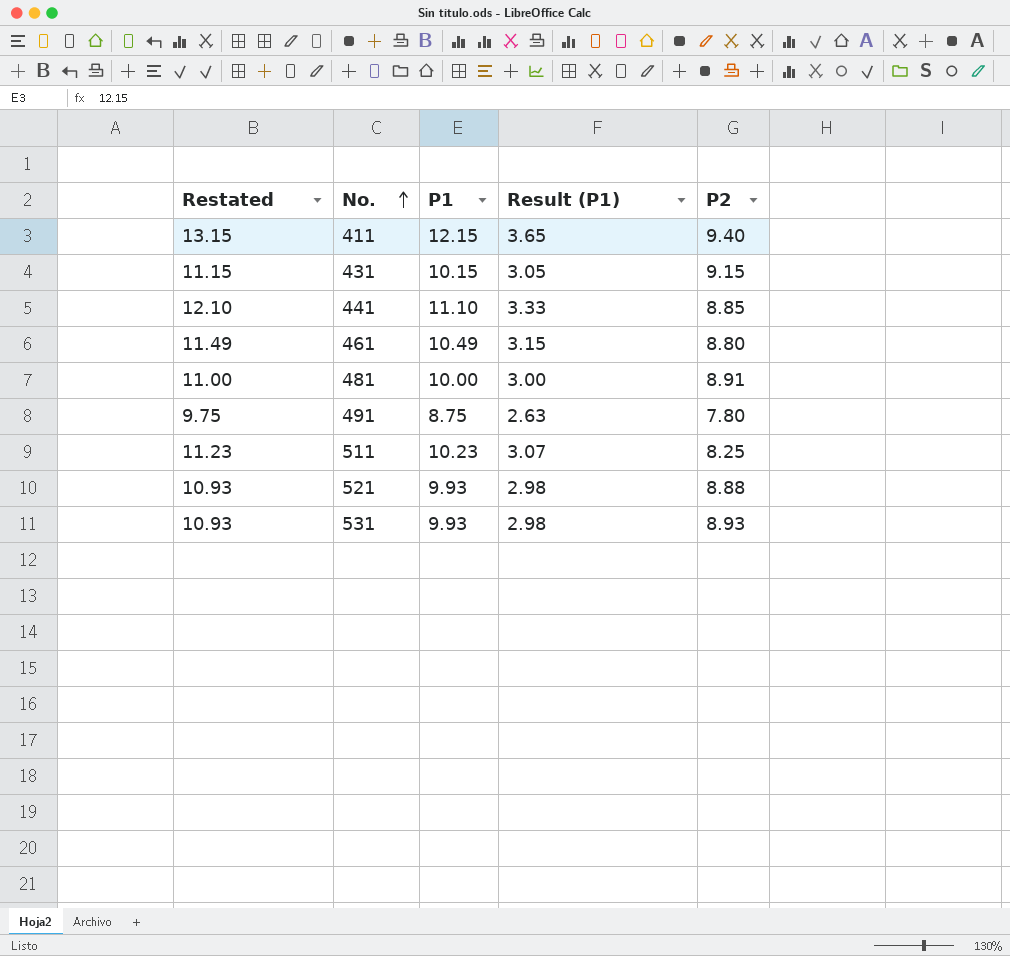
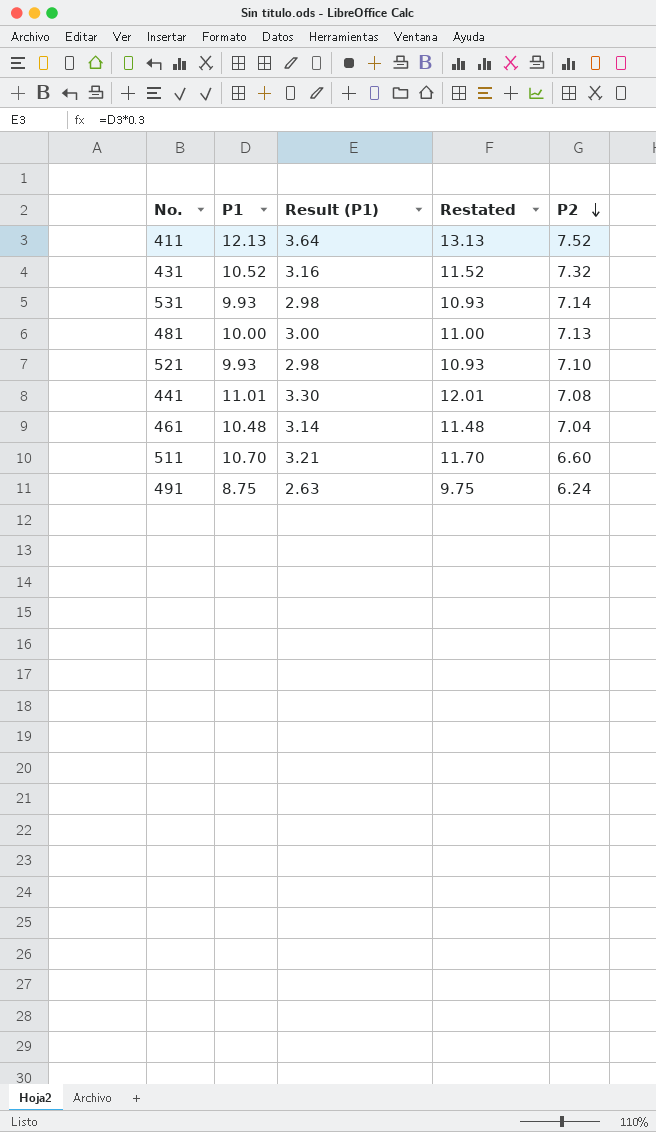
row order: No. ascending -> P2 descending
column Restated | position: 1 -> 4
411 | P1: 12.15 -> 12.13
411 | Result (P1): 3.65 -> 3.64
411 | Restated: 13.15 -> 13.13
411 | P2: 9.40 -> 7.52
431 | P1: 10.15 -> 10.52
431 | Result (P1): 3.05 -> 3.16
431 | Restated: 11.15 -> 11.52
431 | P2: 9.15 -> 7.32
531 | P2: 8.93 -> 7.14
481 | P2: 8.91 -> 7.13
521 | P2: 8.88 -> 7.10
441 | P1: 11.10 -> 11.01
441 | Result (P1): 3.33 -> 3.30
441 | Restated: 12.10 -> 12.01
441 | P2: 8.85 -> 7.08
461 | P1: 10.49 -> 10.48
461 | Result (P1): 3.15 -> 3.14
461 | Restated: 11.49 -> 11.48
461 | P2: 8.80 -> 7.04
511 | P1: 10.23 -> 10.70
511 | Result (P1): 3.07 -> 3.21
511 | Restated: 11.23 -> 11.70
511 | P2: 8.25 -> 6.60
491 | P2: 7.80 -> 6.24

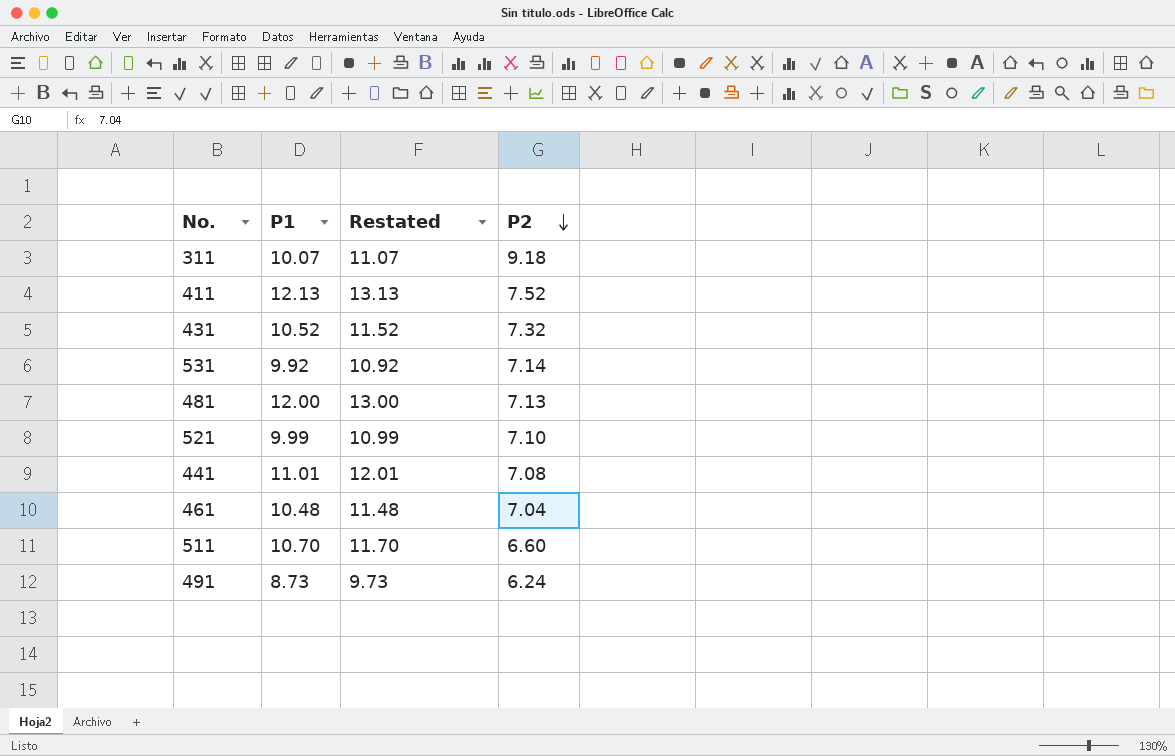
column Result (P1) | formula: [P1] * 0.3 -> none
row 311: none -> 10.07 | 11.07 | 9.18
531 | P1: 9.93 -> 9.92
531 | Restated: 10.93 -> 10.92
481 | P1: 10.00 -> 12.00
481 | Restated: 11.00 -> 13.00
521 | P1: 9.93 -> 9.99
521 | Restated: 10.93 -> 10.99
491 | P1: 8.75 -> 8.73
491 | Restated: 9.75 -> 9.73

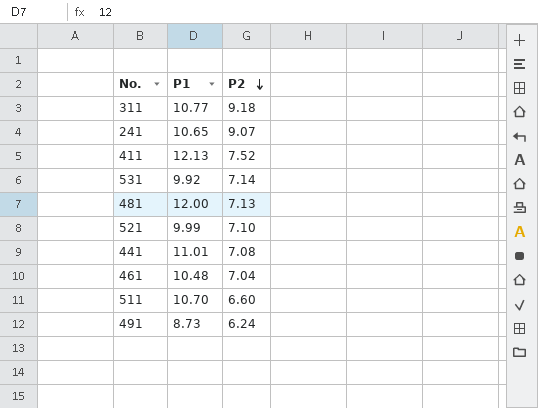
column Restated | formula: [P1] + 1 -> none
row 431: 10.52 | 11.52 | 7.32 -> none
311 | P1: 10.07 -> 10.77
row 241: none -> 10.65 | 9.07

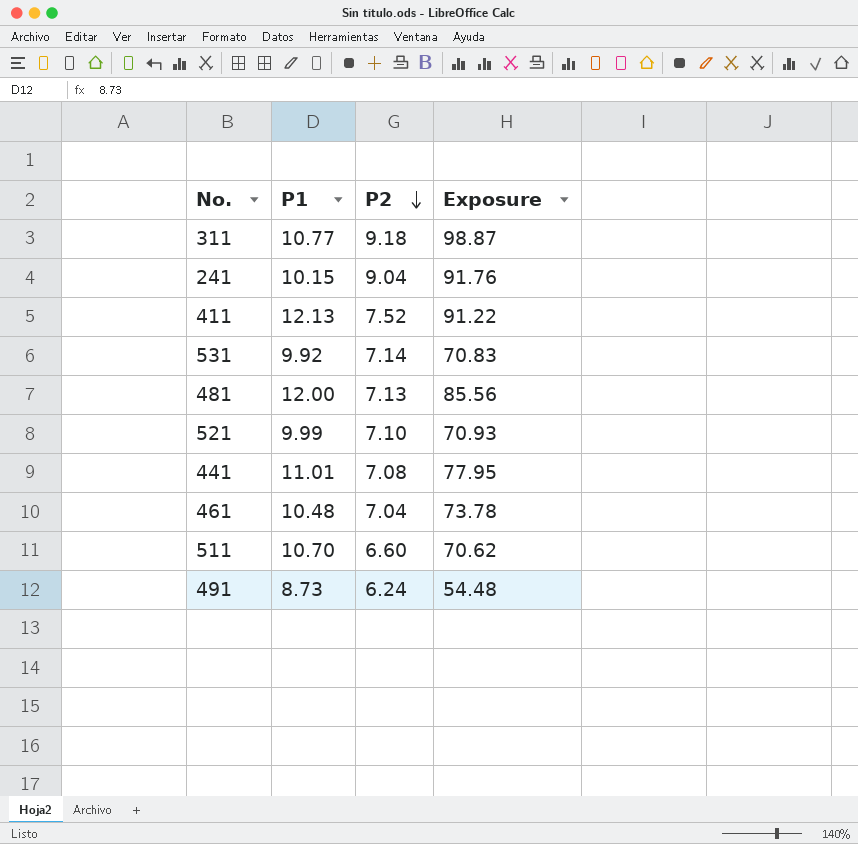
column Exposure | formula: none -> [P1] * [P2]
241 | P1: 10.65 -> 10.15
241 | P2: 9.07 -> 9.04

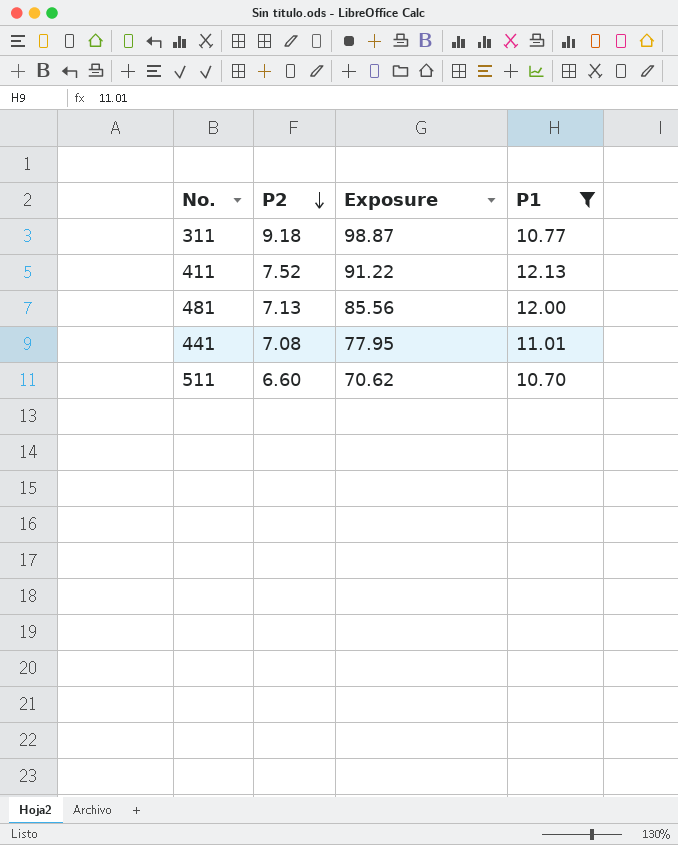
filter: none -> P1 >= 10.70
column P1 | position: 2 -> 4

